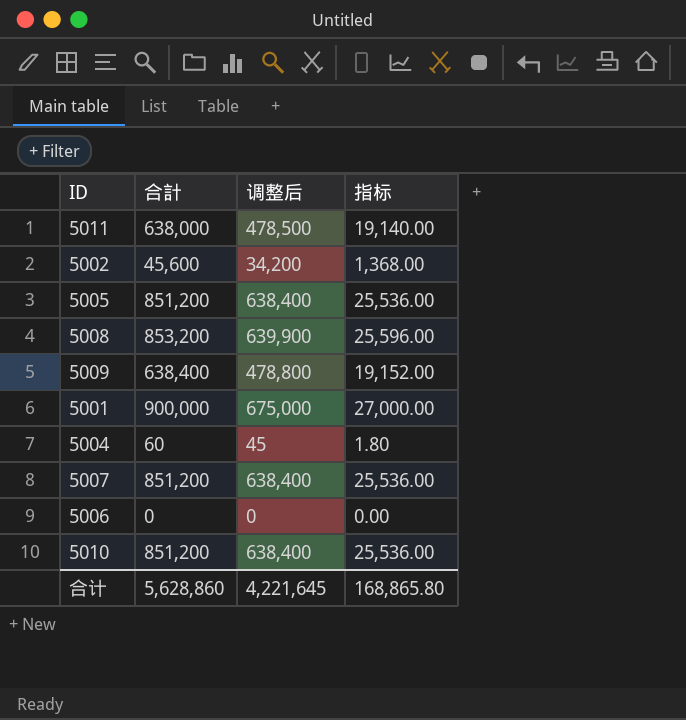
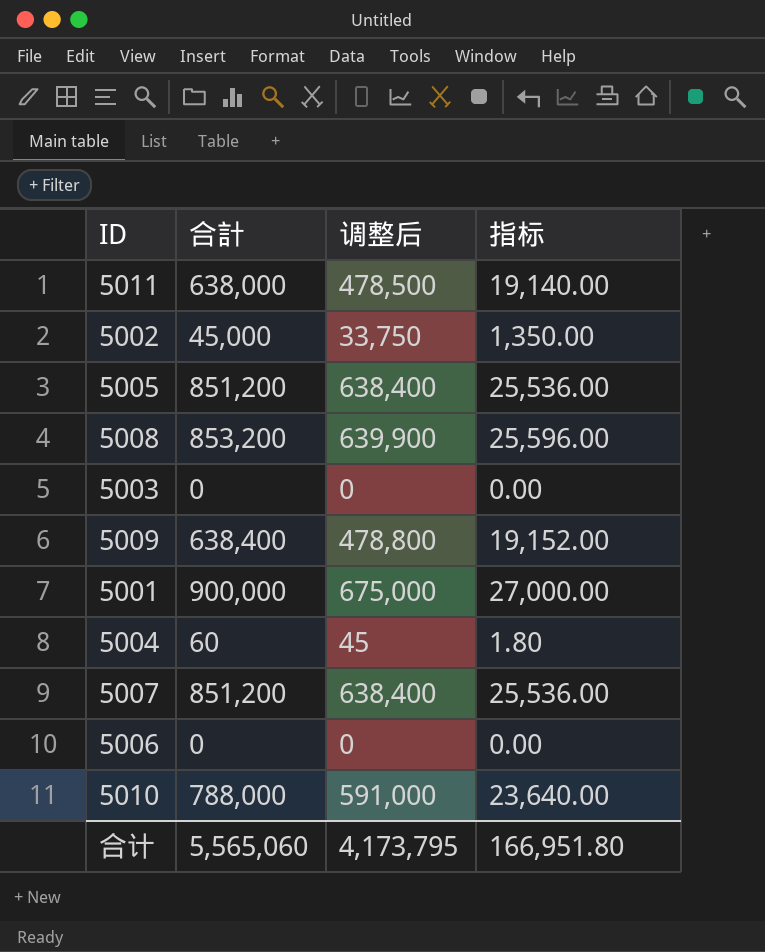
5002 | 合計: 45,600 -> 45,000
5002 | 调整后: 34,200 -> 33,750
5002 | 指标: 1,368.00 -> 1,350.00
row 5003: none -> 0 | 0 | 0.00
5010 | 合計: 851,200 -> 788,000
5010 | 调整后: 638,400 -> 591,000
5010 | 指标: 25,536.00 -> 23,640.00
合计 | 合計: 5,628,860 -> 5,565,060
合计 | 调整后: 4,221,645 -> 4,173,795
合计 | 指标: 168,865.80 -> 166,951.80

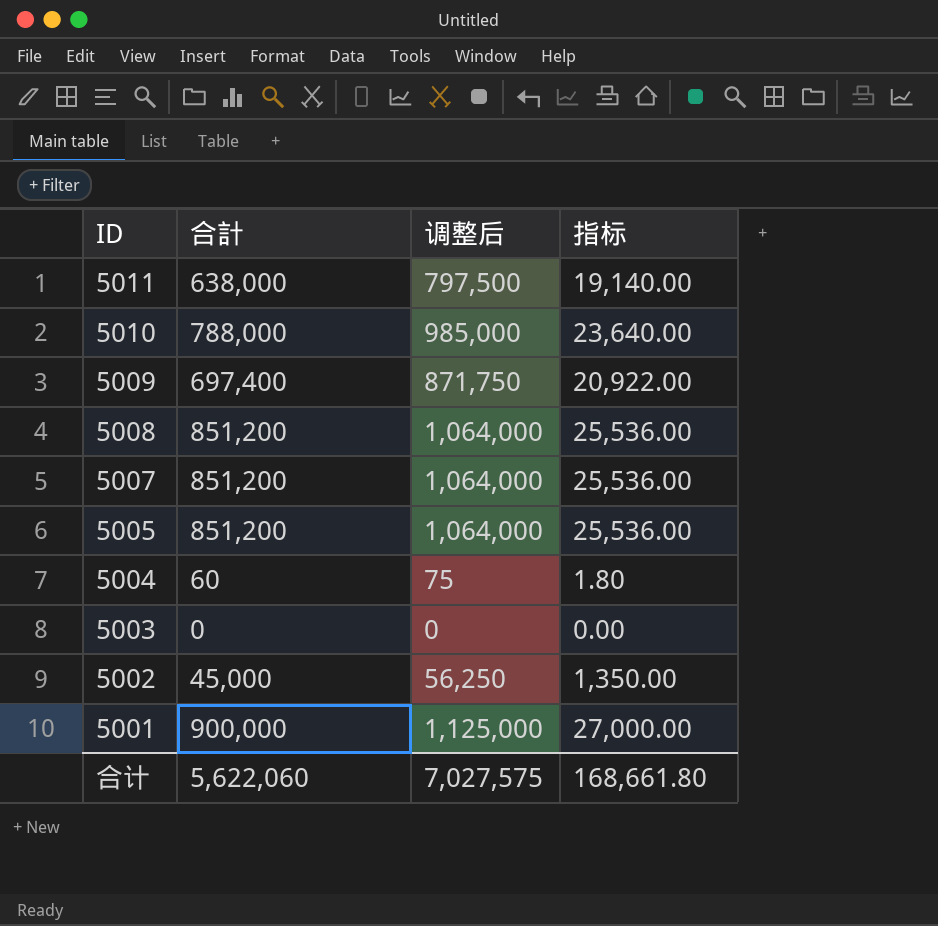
row order: none -> ID descending
column 调整后 | formula: [合計] * 0.75 -> [合計] * 1.25
row 5006: 0 | 0 | 0.00 -> none
5009 | 合計: 638,400 -> 697,400
5009 | 指标: 19,152.00 -> 20,922.00
5008 | 合計: 853,200 -> 851,200
5008 | 指标: 25,596.00 -> 25,536.00
合计 | 合計: 5,565,060 -> 5,622,060
合计 | 调整后: 4,173,795 -> 7,027,575
合计 | 指标: 166,951.80 -> 168,661.80

